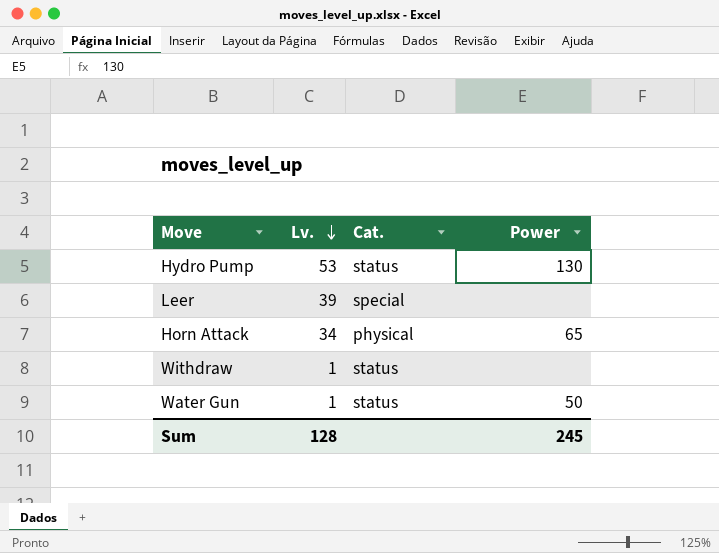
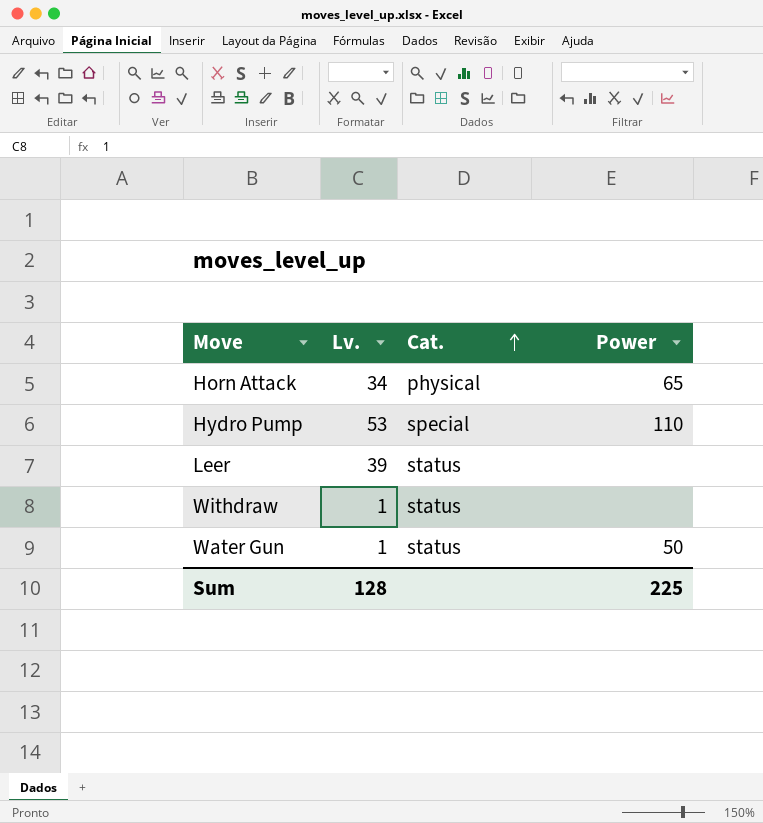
row order: Lv. descending -> Cat. ascending
Hydro Pump | Cat.: status -> special
Hydro Pump | Power: 130 -> 110
Leer | Cat.: special -> status
Sum | Power: 245 -> 225

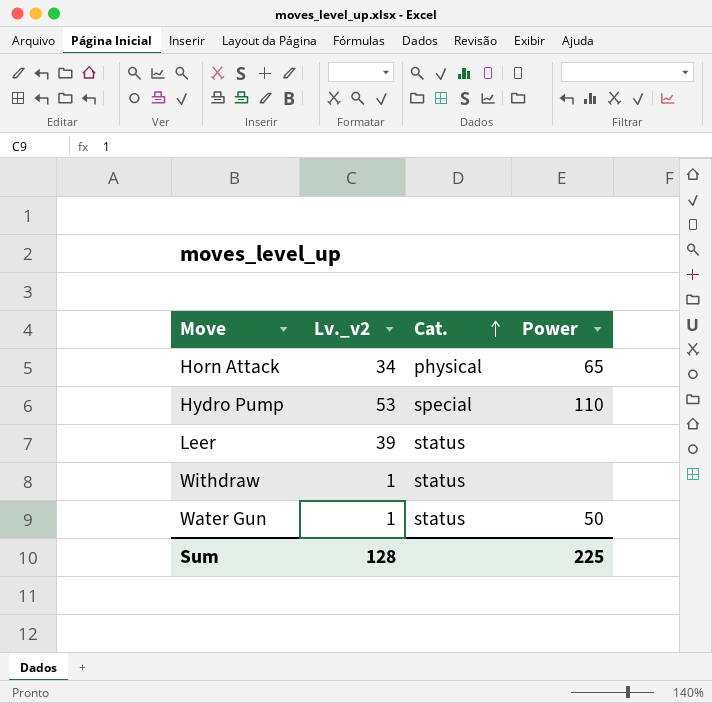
column name: Lv. -> Lv._v2

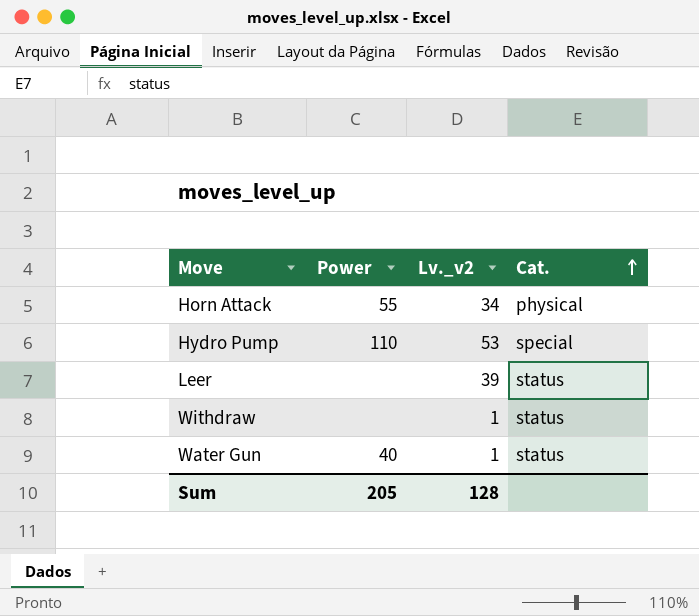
column Power | position: 4 -> 2
Horn Attack | Power: 65 -> 55
Water Gun | Power: 50 -> 40
Sum | Power: 225 -> 205

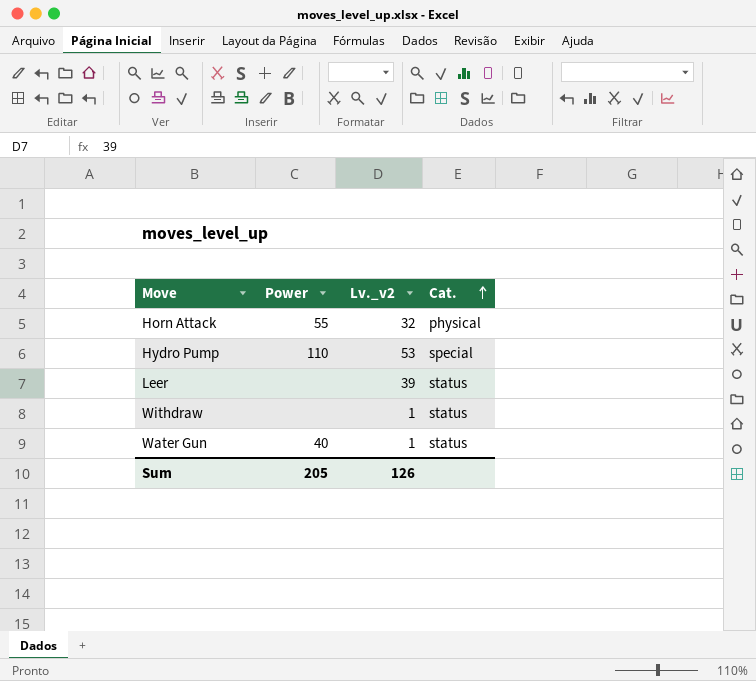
Horn Attack | Lv._v2: 34 -> 32
Sum | Lv._v2: 128 -> 126

